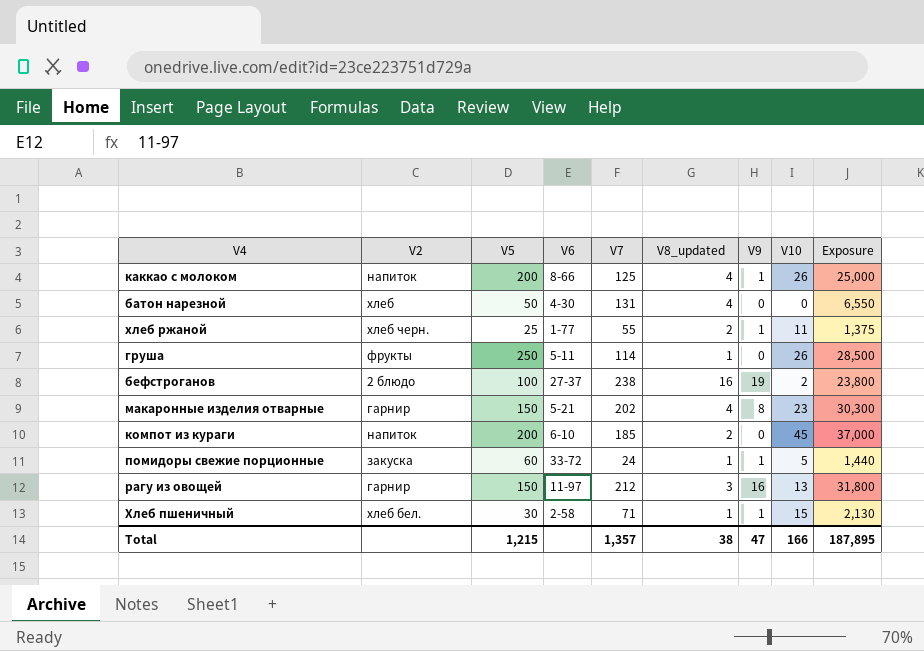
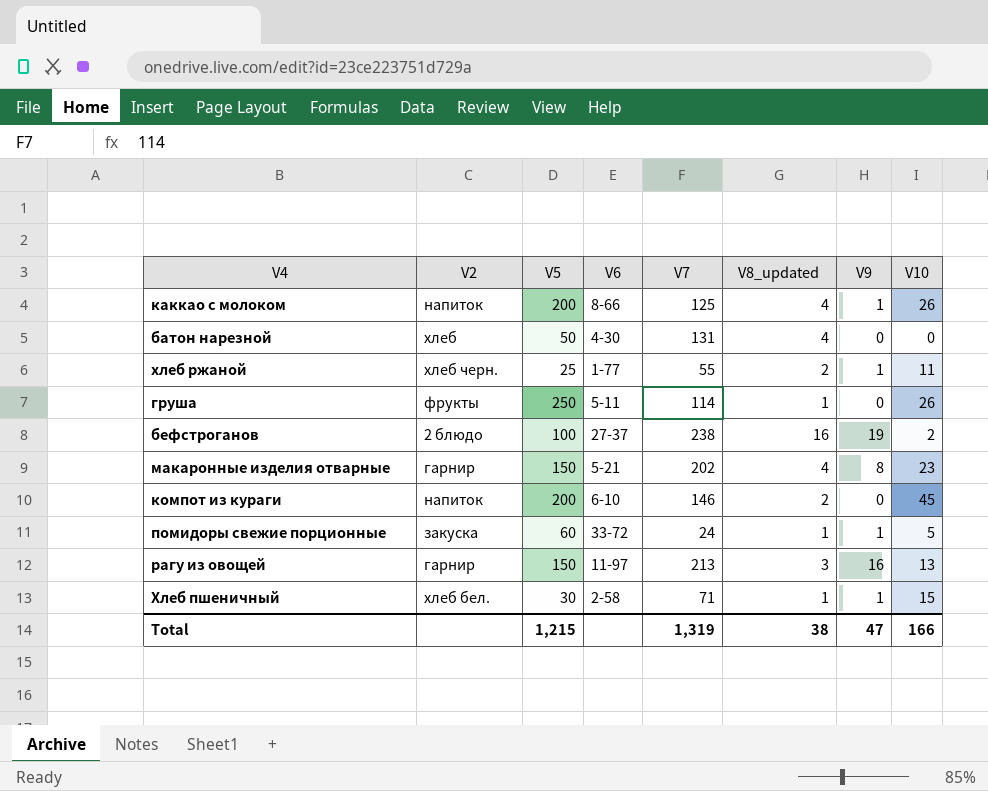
column Exposure | formula: [V5] * [V7] -> none
компот из кураги | V7: 185 -> 146
рагу из овощей | V7: 212 -> 213
Total | V7: 1,357 -> 1,319

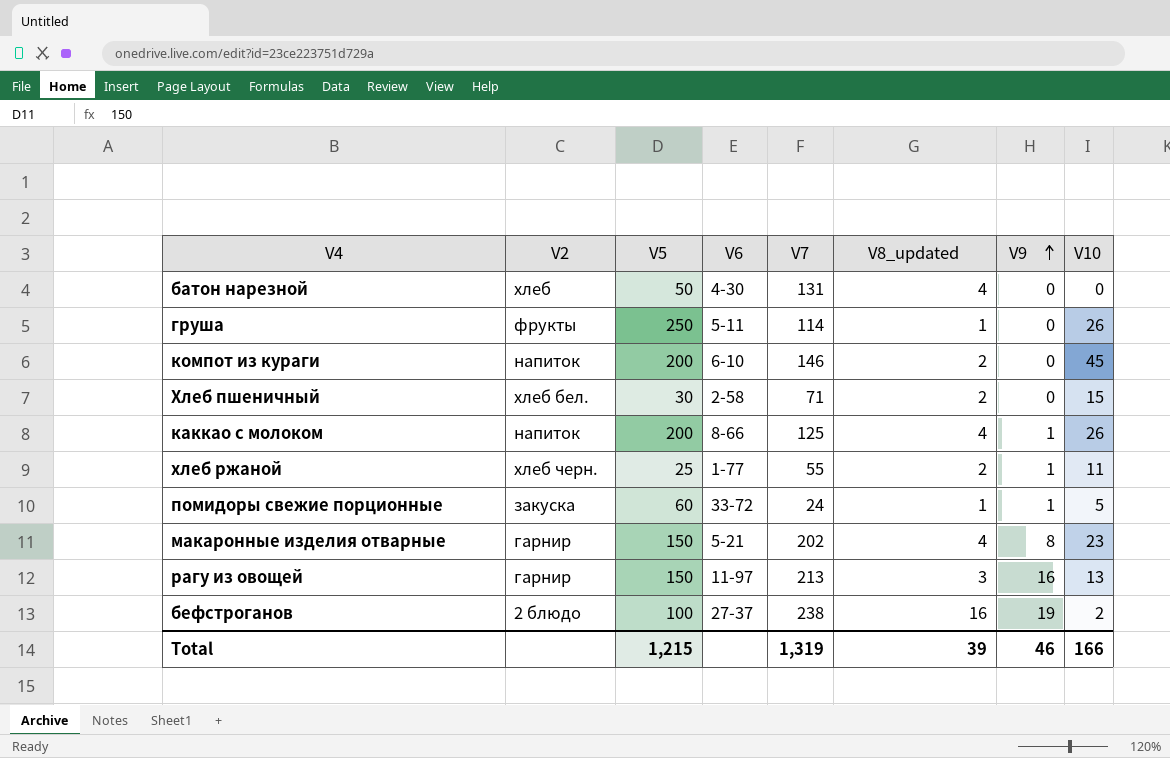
row order: none -> V9 ascending
Хлеб пшеничный | V8_updated: 1 -> 2
Хлеб пшеничный | V9: 1 -> 0
Total | V8_updated: 38 -> 39
Total | V9: 47 -> 46

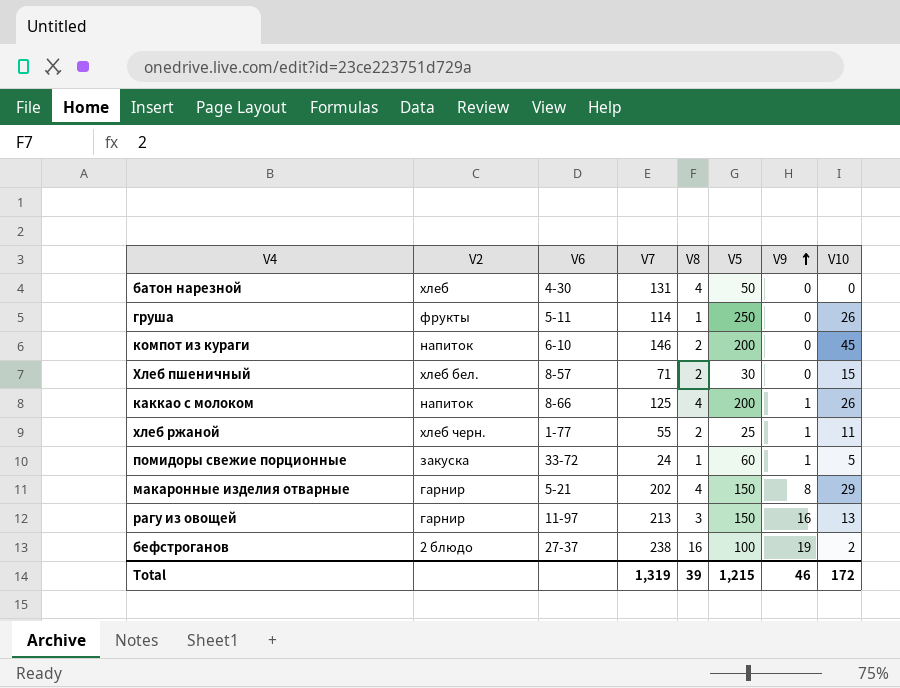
column name: V8_updated -> V8
column V5 | position: 3 -> 6
Хлеб пшеничный | V6: 2-58 -> 8-57
макаронные изделия отварные | V10: 23 -> 29
Total | V10: 166 -> 172

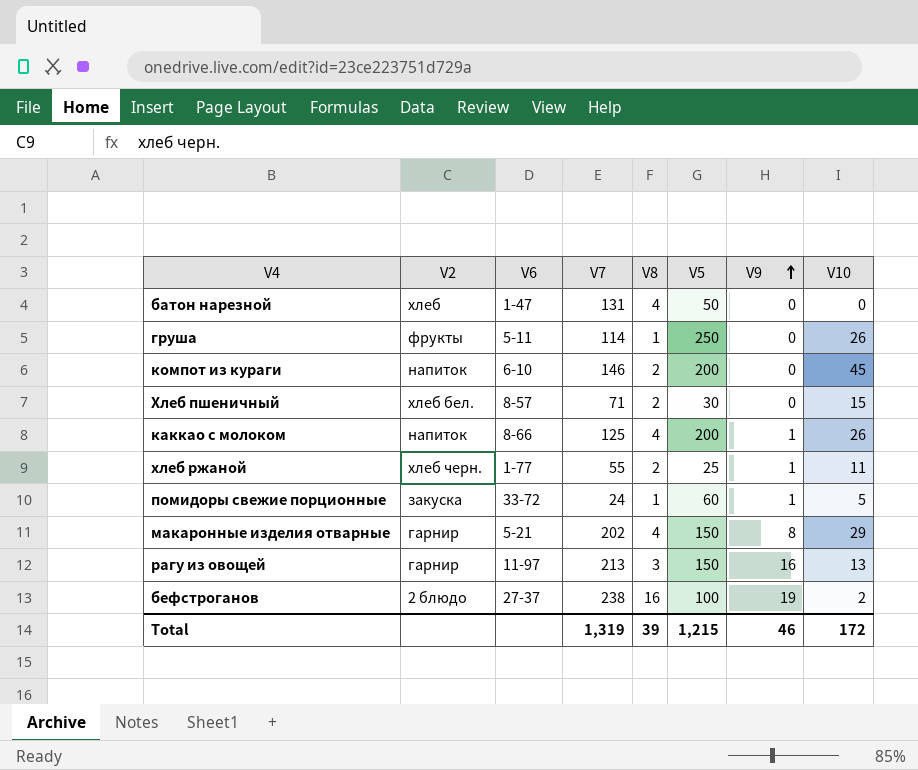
батон нарезной | V6: 4-30 -> 1-47

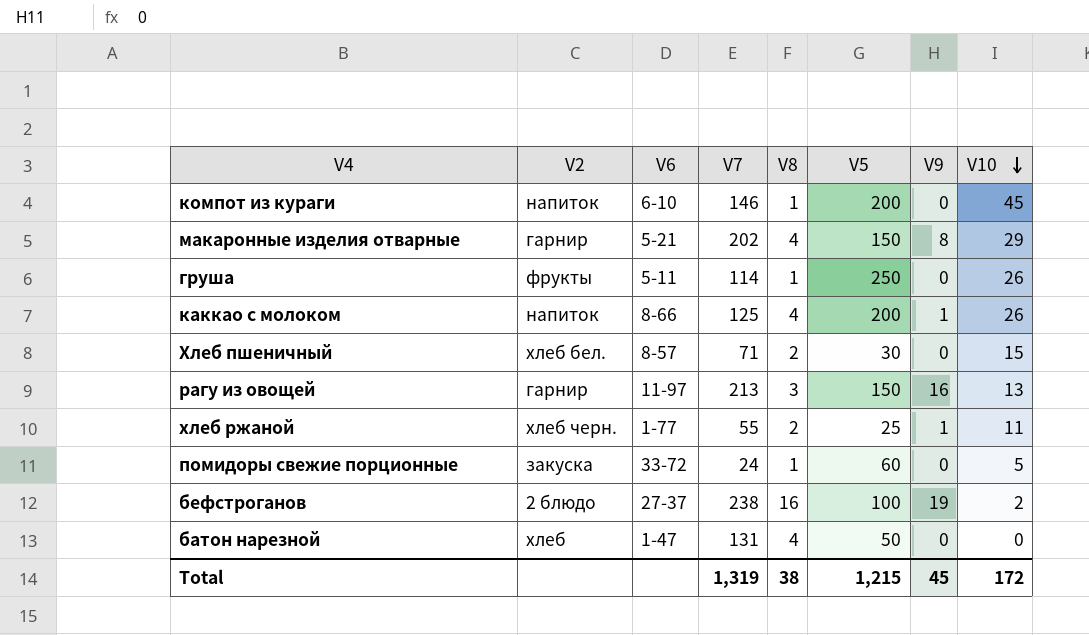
row order: V9 ascending -> V10 descending
компот из кураги | V8: 2 -> 1
помидоры свежие порционные | V9: 1 -> 0
Total | V8: 39 -> 38
Total | V9: 46 -> 45

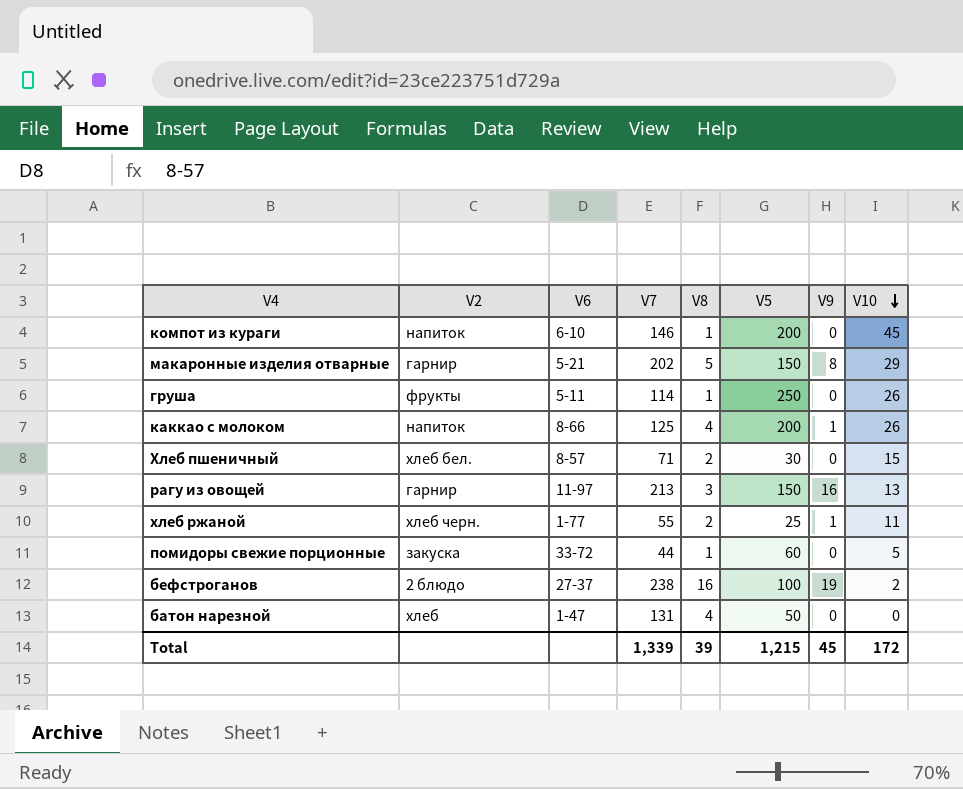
макаронные изделия отварные | V8: 4 -> 5
помидоры свежие порционные | V7: 24 -> 44
Total | V7: 1,319 -> 1,339
Total | V8: 38 -> 39

